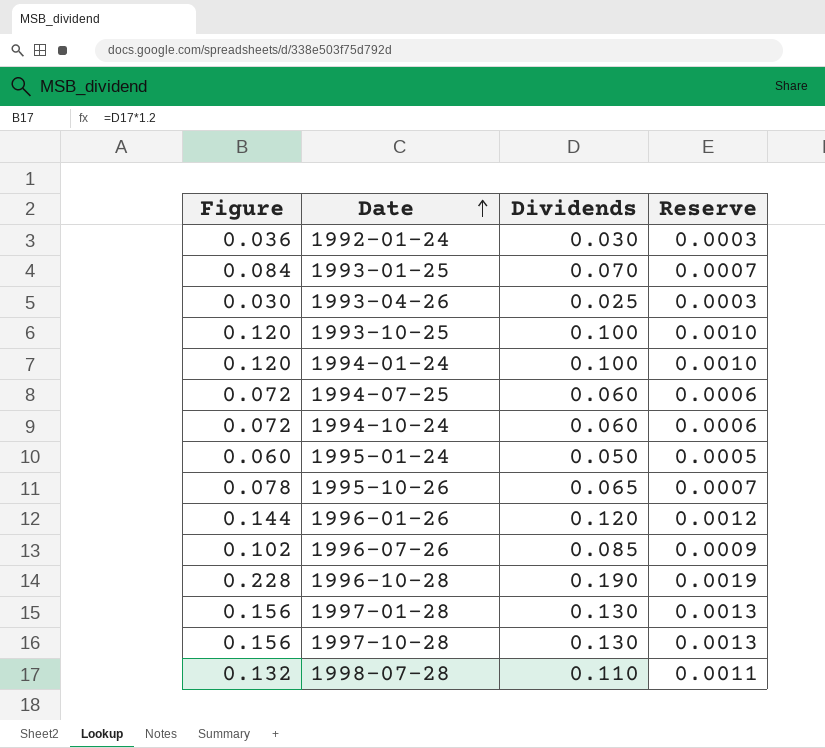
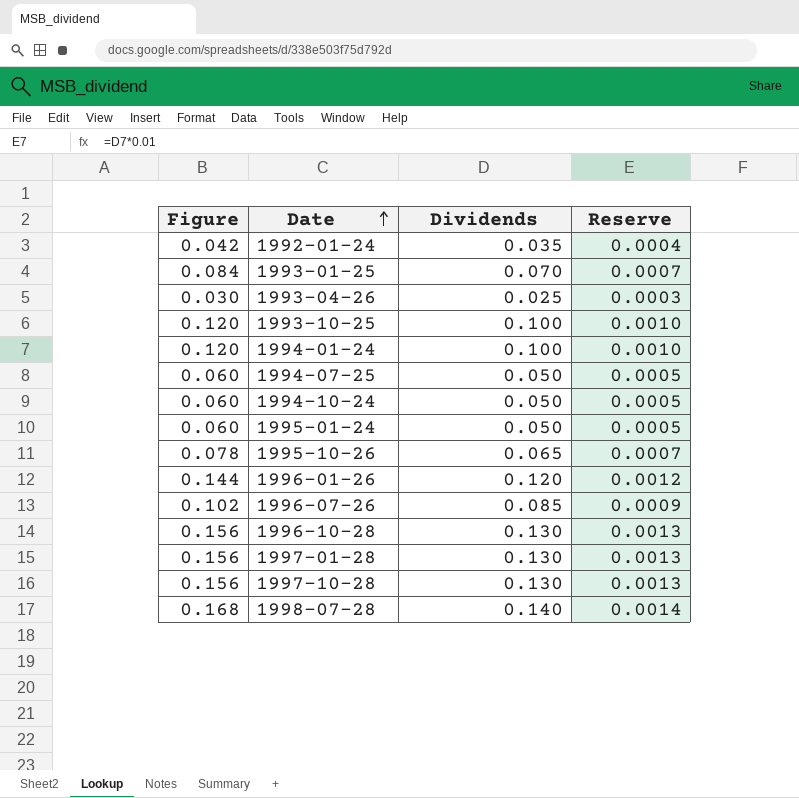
1992-01-24 | Figure: 0.036 -> 0.042
1992-01-24 | Dividends: 0.030 -> 0.035
1992-01-24 | Reserve: 0.0003 -> 0.0004
1994-07-25 | Figure: 0.072 -> 0.060
1994-07-25 | Dividends: 0.060 -> 0.050
1994-07-25 | Reserve: 0.0006 -> 0.0005
1994-10-24 | Figure: 0.072 -> 0.060
1994-10-24 | Dividends: 0.060 -> 0.050
1994-10-24 | Reserve: 0.0006 -> 0.0005
1996-10-28 | Figure: 0.228 -> 0.156
1996-10-28 | Dividends: 0.190 -> 0.130
1996-10-28 | Reserve: 0.0019 -> 0.0013
1998-07-28 | Figure: 0.132 -> 0.168
1998-07-28 | Dividends: 0.110 -> 0.140
1998-07-28 | Reserve: 0.0011 -> 0.0014

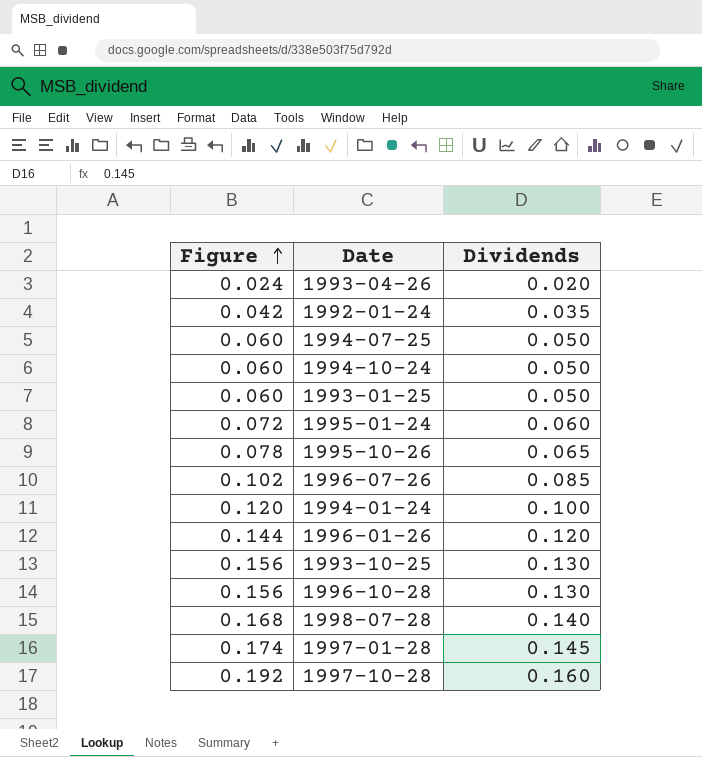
row order: Date ascending -> Figure ascending
column Reserve | formula: [Dividends] * 0.01 -> none
1993-04-26 | Figure: 0.030 -> 0.024
1993-04-26 | Dividends: 0.025 -> 0.020
1993-01-25 | Figure: 0.084 -> 0.060
1993-01-25 | Dividends: 0.070 -> 0.050
1995-01-24 | Figure: 0.060 -> 0.072
1995-01-24 | Dividends: 0.050 -> 0.060
1993-10-25 | Figure: 0.120 -> 0.156
1993-10-25 | Dividends: 0.100 -> 0.130
1997-01-28 | Figure: 0.156 -> 0.174
1997-01-28 | Dividends: 0.130 -> 0.145
1997-10-28 | Figure: 0.156 -> 0.192
1997-10-28 | Dividends: 0.130 -> 0.160

